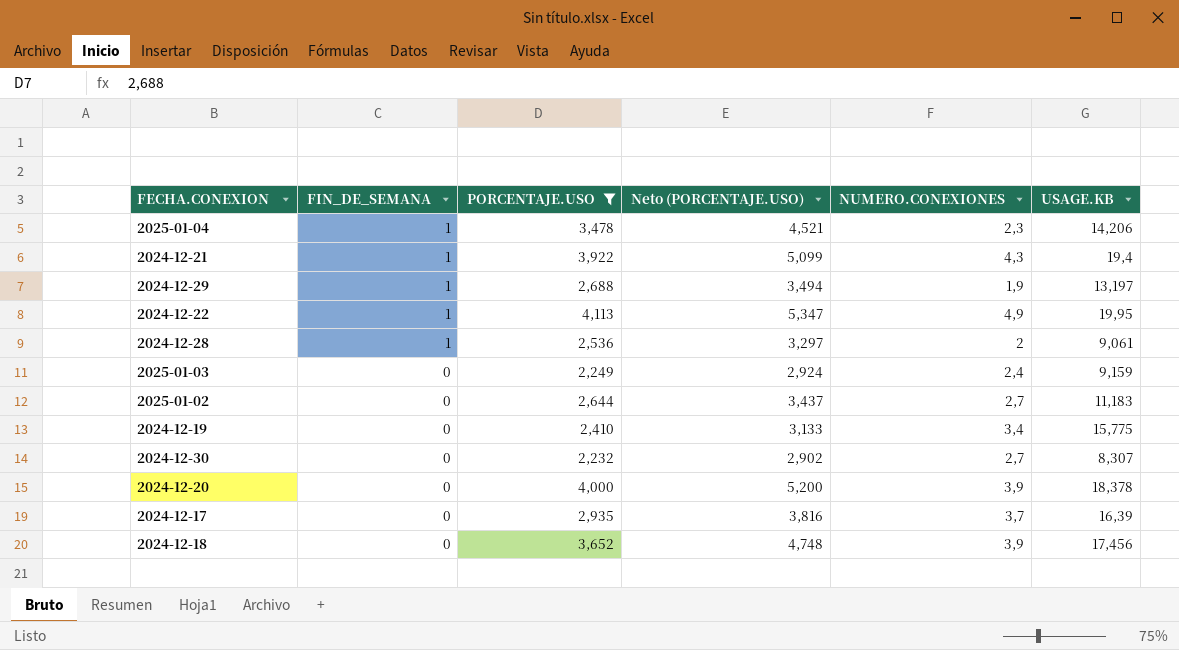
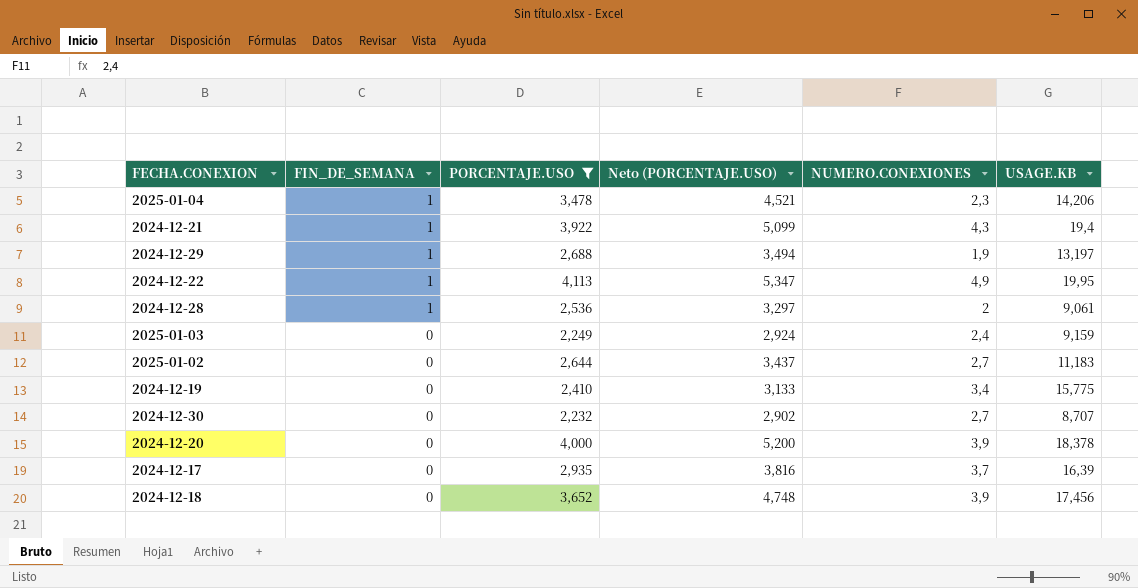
2024-12-30 | USAGE.KB: 8,307 -> 8,707

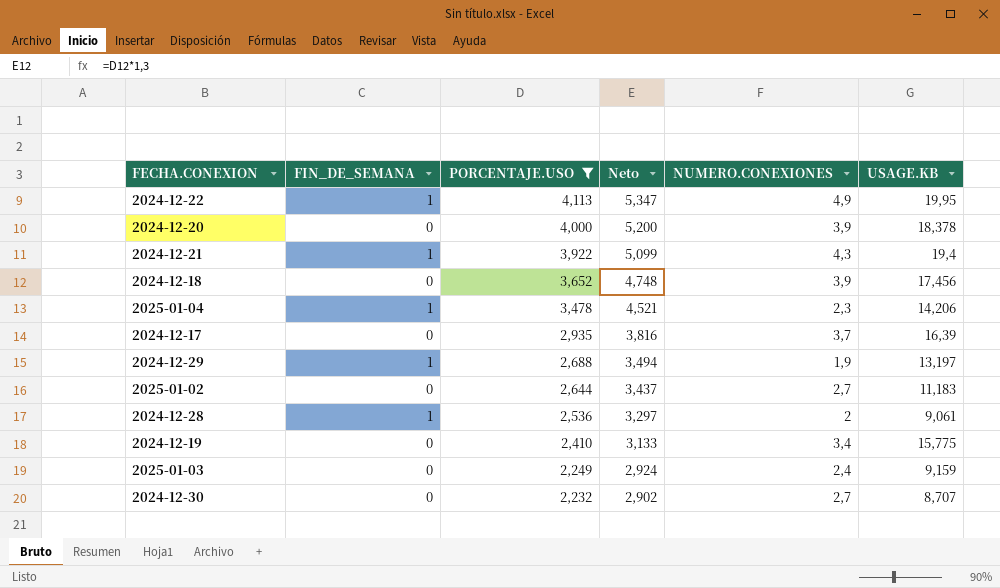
row order: FIN_DE_SEMANA descending -> PORCENTAJE.USO descending
column name: Neto (PORCENTAJE.USO) -> Neto

